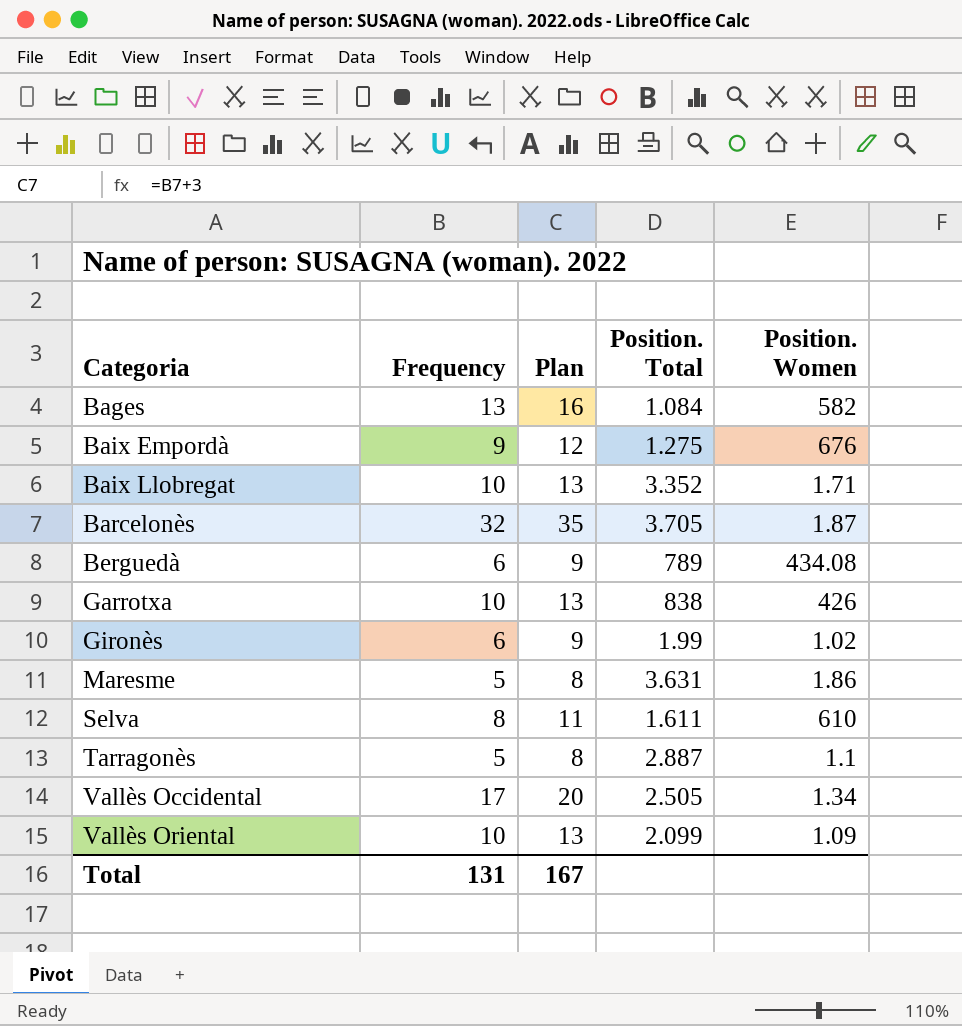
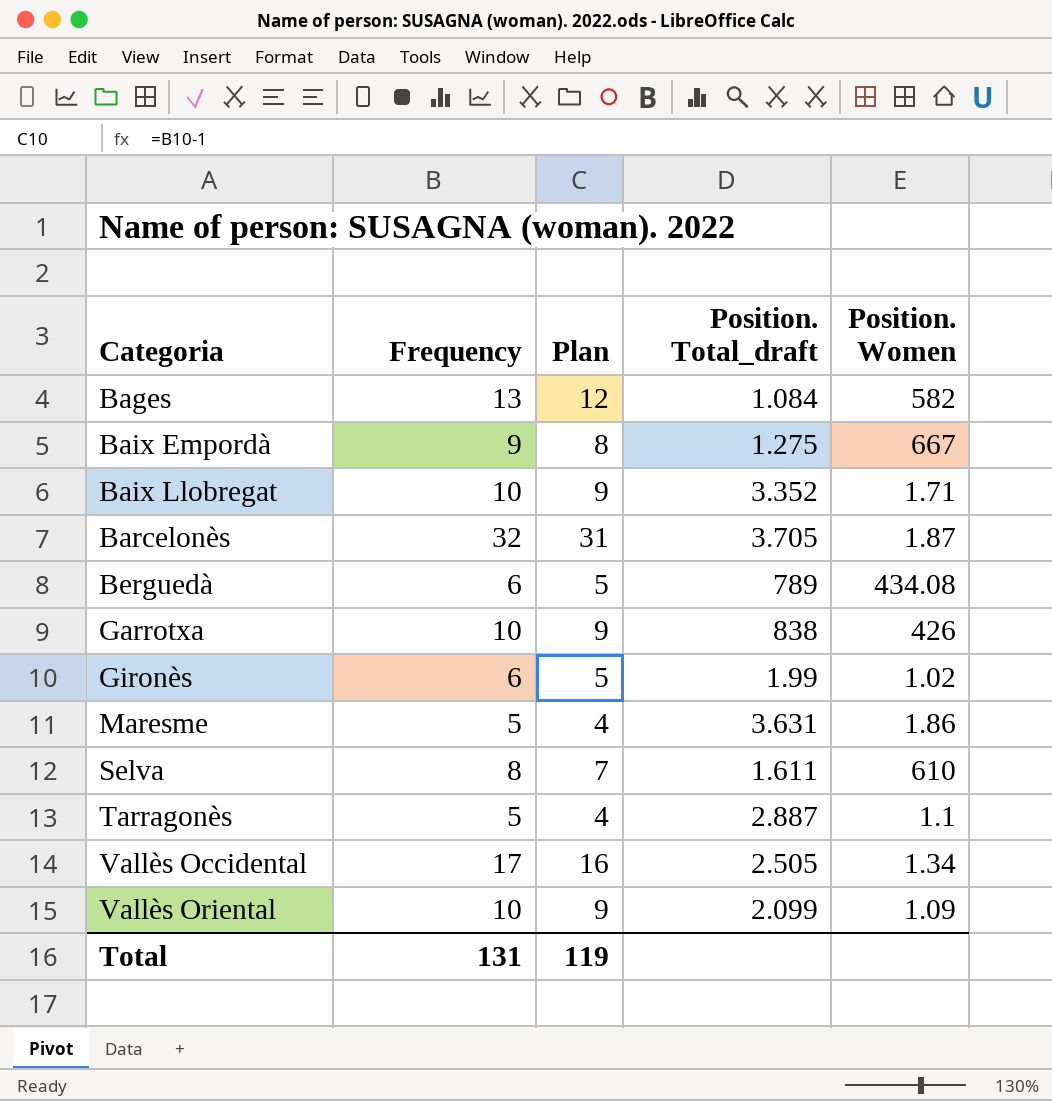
column Plan | formula: [Frequency] + 3 -> [Frequency] - 1
column name: Position. Total -> Position. Total_draft
Baix Empordà | Position. Women: 676 -> 667
Total | Plan: 167 -> 119

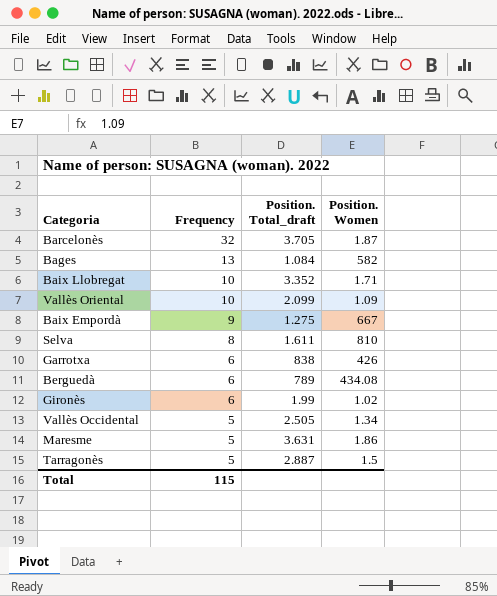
row order: Categoria ascending -> Frequency descending
column Plan | formula: [Frequency] - 1 -> none
Selva | Position. Women: 610 -> 810
Garrotxa | Frequency: 10 -> 6
Vallès Occidental | Frequency: 17 -> 5
Tarragonès | Position. Women: 1.1 -> 1.5
Total | Frequency: 131 -> 115

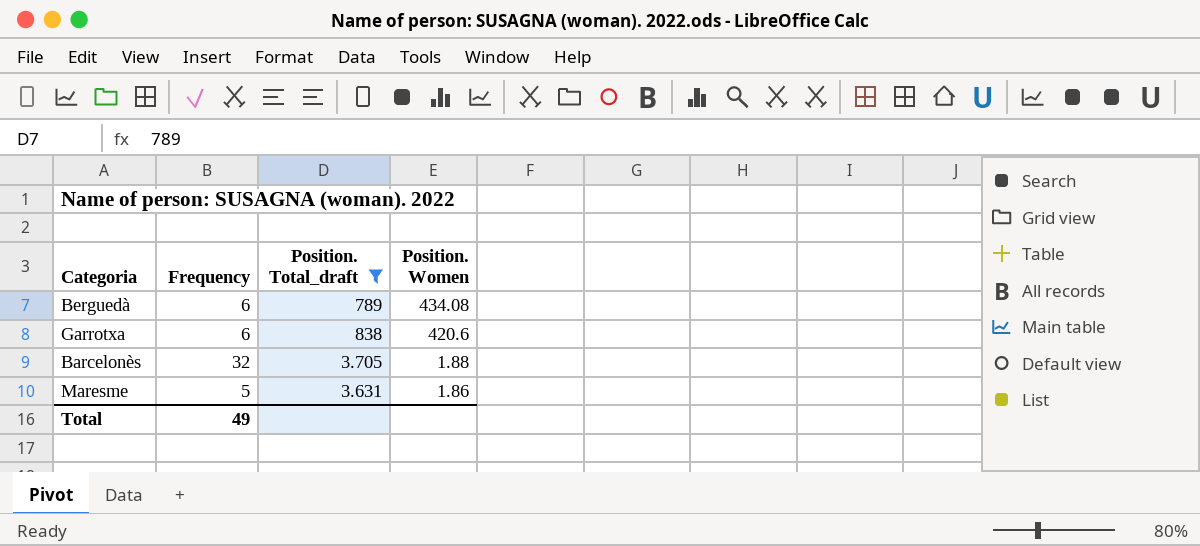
filter: none -> Position. Total_draft >= 3.631
row order: Frequency descending -> Position. Women descending
Garrotxa | Position. Women: 426 -> 420.6
Barcelonès | Position. Women: 1.87 -> 1.88
Total | Frequency: 115 -> 49

